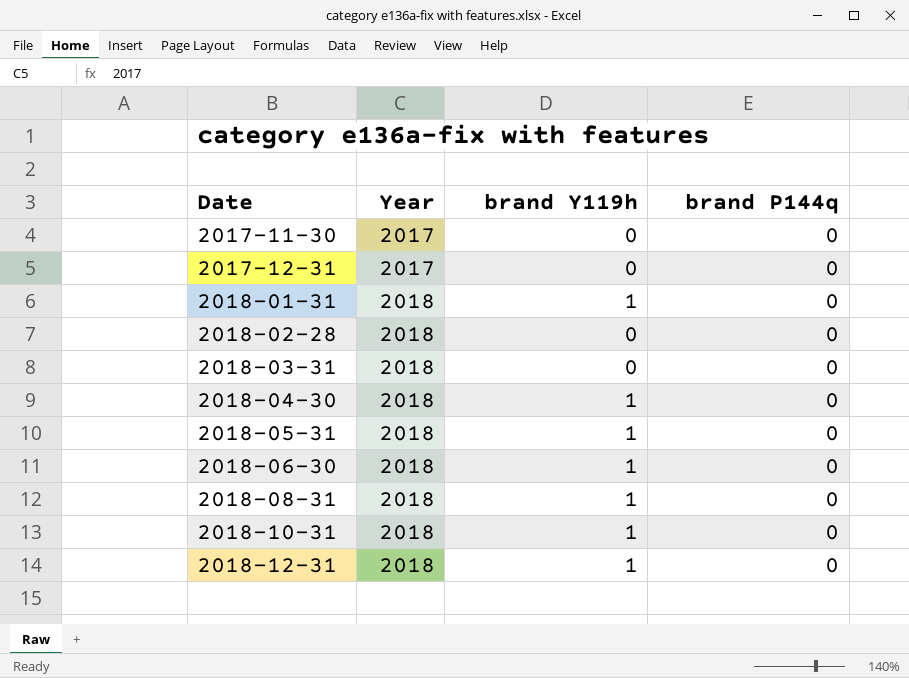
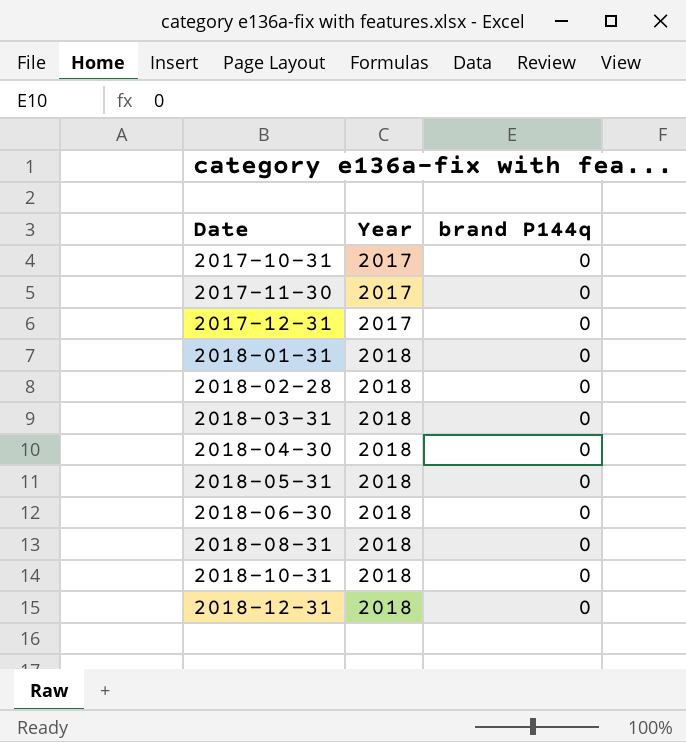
column brand Y119h | position: 3 -> none
row 2017-10-31: none -> 2017 | 0

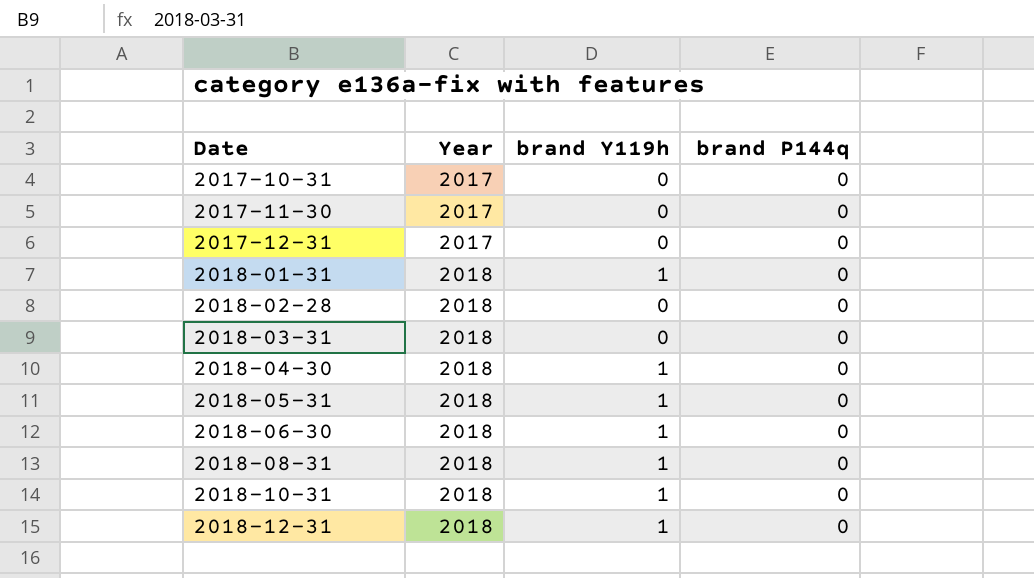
column brand Y119h | position: none -> 3

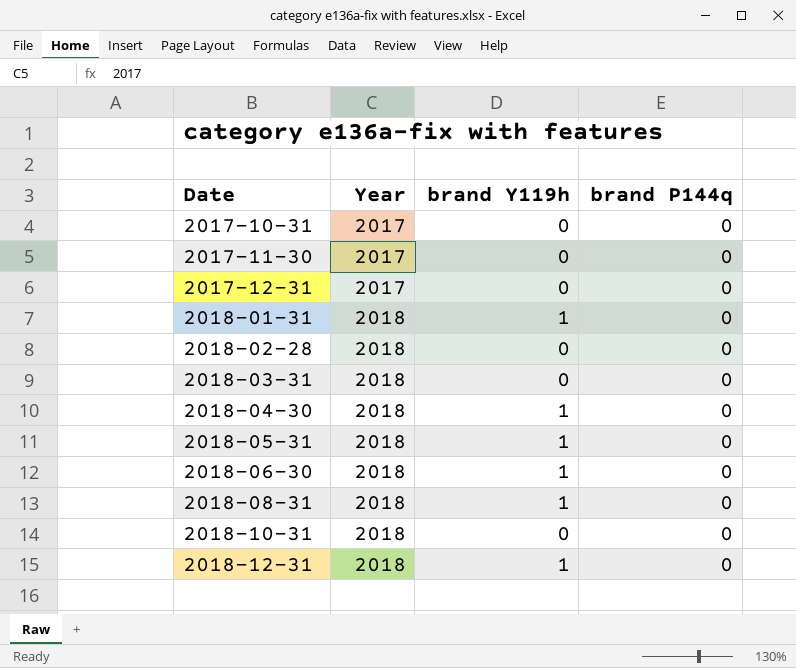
2018-10-31 | brand Y119h: 1 -> 0

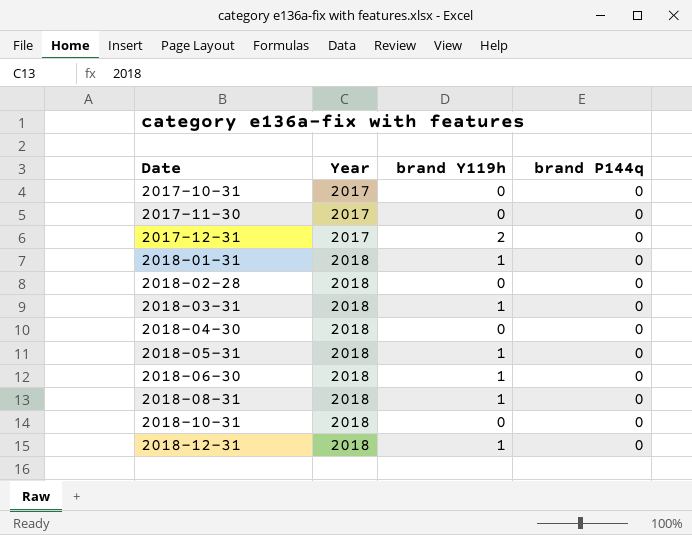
2017-12-31 | brand Y119h: 0 -> 2
2018-03-31 | brand Y119h: 0 -> 1
2018-04-30 | brand Y119h: 1 -> 0

